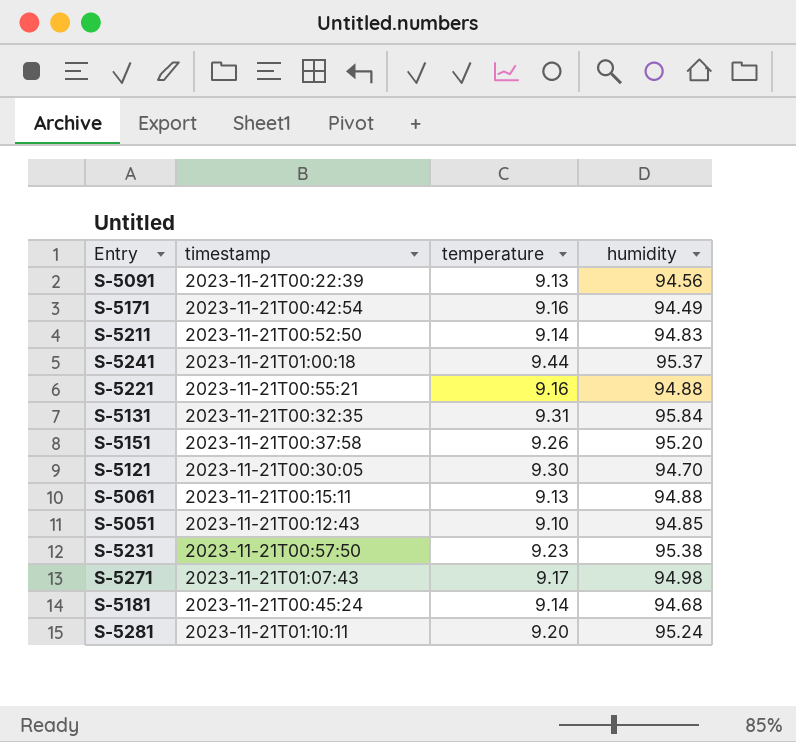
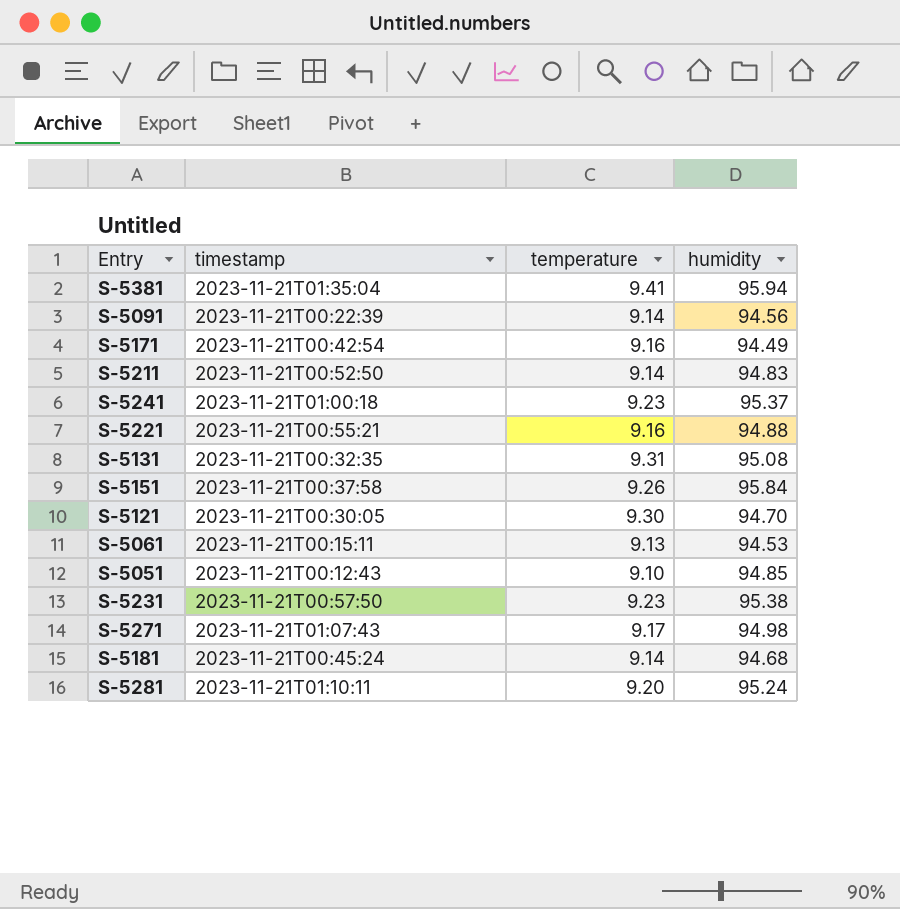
row S-5381: none -> 2023-11-21T01:35:04 | 9.41 | 95.94
S-5091 | temperature: 9.13 -> 9.14
S-5241 | temperature: 9.44 -> 9.23
S-5131 | humidity: 95.84 -> 95.08
S-5151 | humidity: 95.20 -> 95.84
S-5061 | humidity: 94.88 -> 94.53

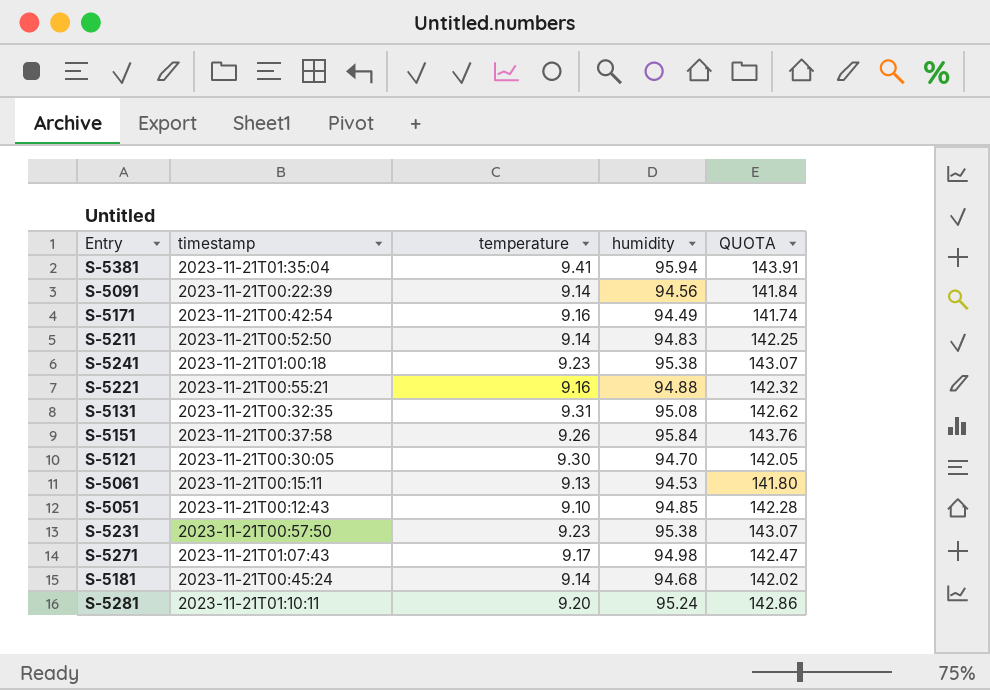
column QUOTA | formula: none -> [humidity] * 1.5
S-5241 | humidity: 95.37 -> 95.38

